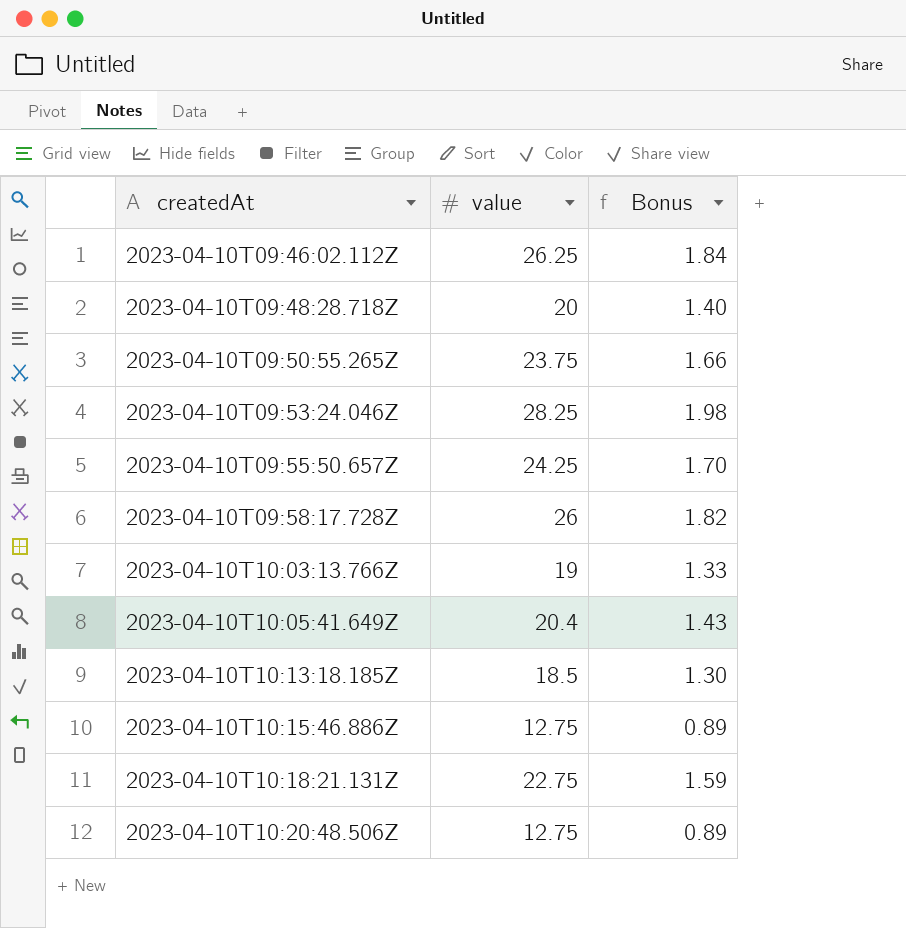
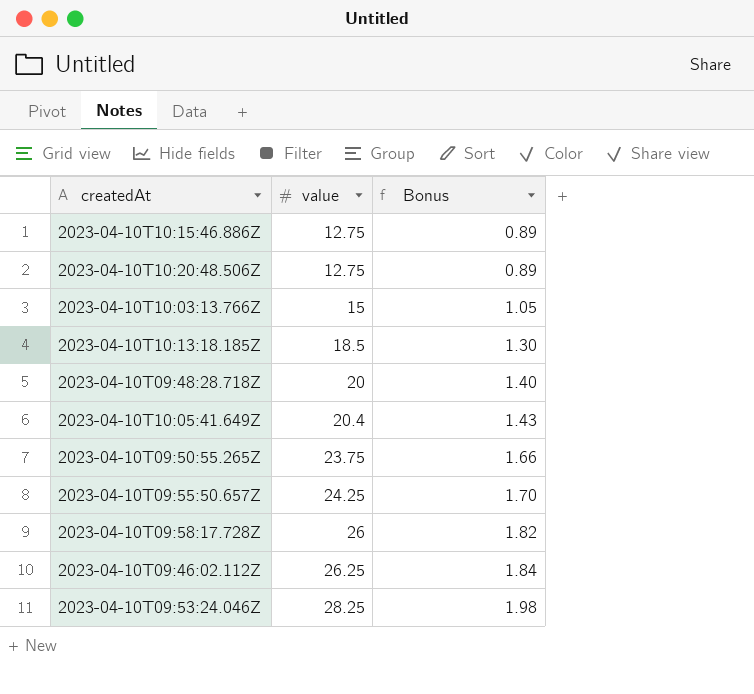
row order: createdAt ascending -> value ascending
row 2023-04-10T10:18:21.131Z: 22.75 | 1.59 -> none
2023-04-10T10:03:13.766Z | value: 19 -> 15
2023-04-10T10:03:13.766Z | Bonus: 1.33 -> 1.05

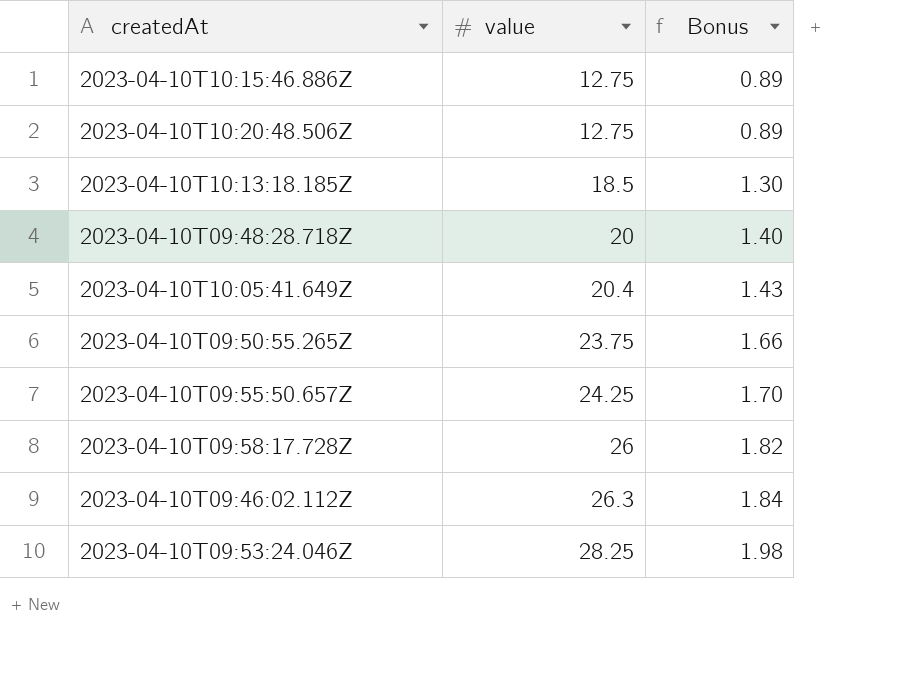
row 2023-04-10T10:03:13.766Z: 15 | 1.05 -> none
2023-04-10T09:46:02.112Z | value: 26.25 -> 26.3

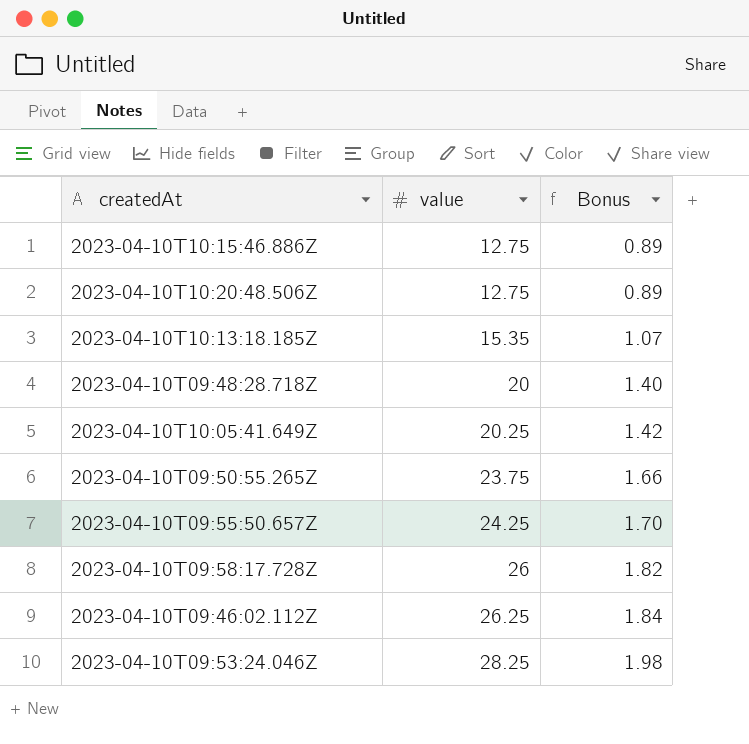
2023-04-10T10:13:18.185Z | value: 18.5 -> 15.35
2023-04-10T10:13:18.185Z | Bonus: 1.30 -> 1.07
2023-04-10T10:05:41.649Z | value: 20.4 -> 20.25
2023-04-10T10:05:41.649Z | Bonus: 1.43 -> 1.42
2023-04-10T09:46:02.112Z | value: 26.3 -> 26.25

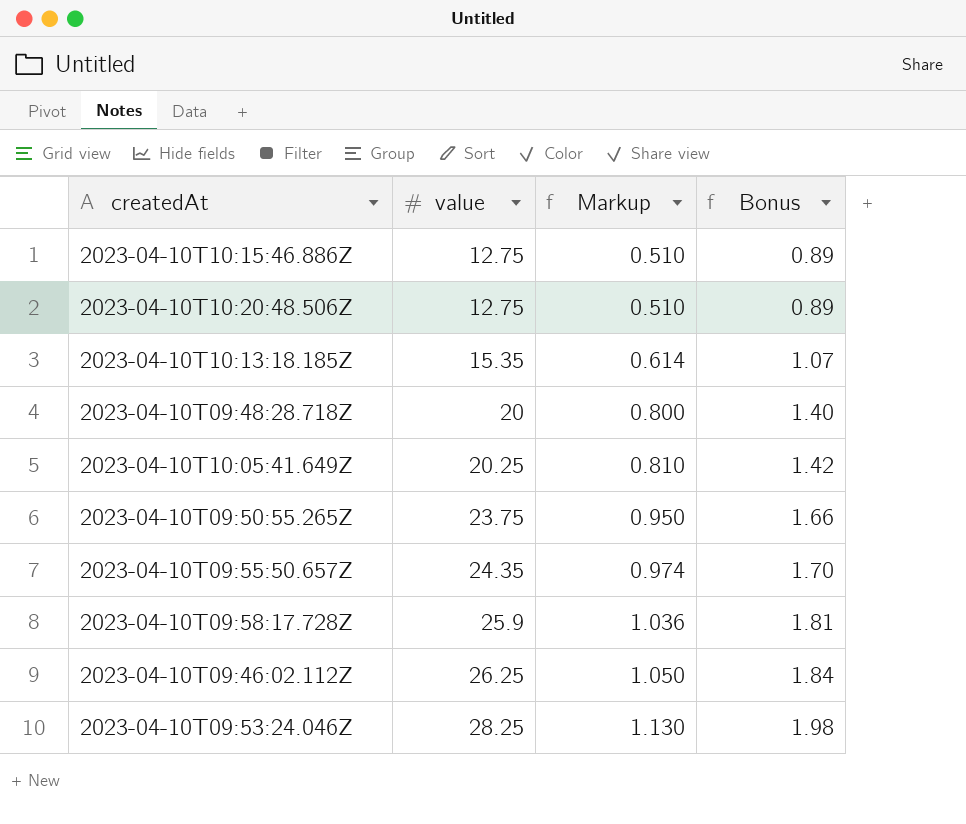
column Markup | formula: none -> [value] * 0.04
2023-04-10T09:55:50.657Z | value: 24.25 -> 24.35
2023-04-10T09:58:17.728Z | value: 26 -> 25.9
2023-04-10T09:58:17.728Z | Bonus: 1.82 -> 1.81

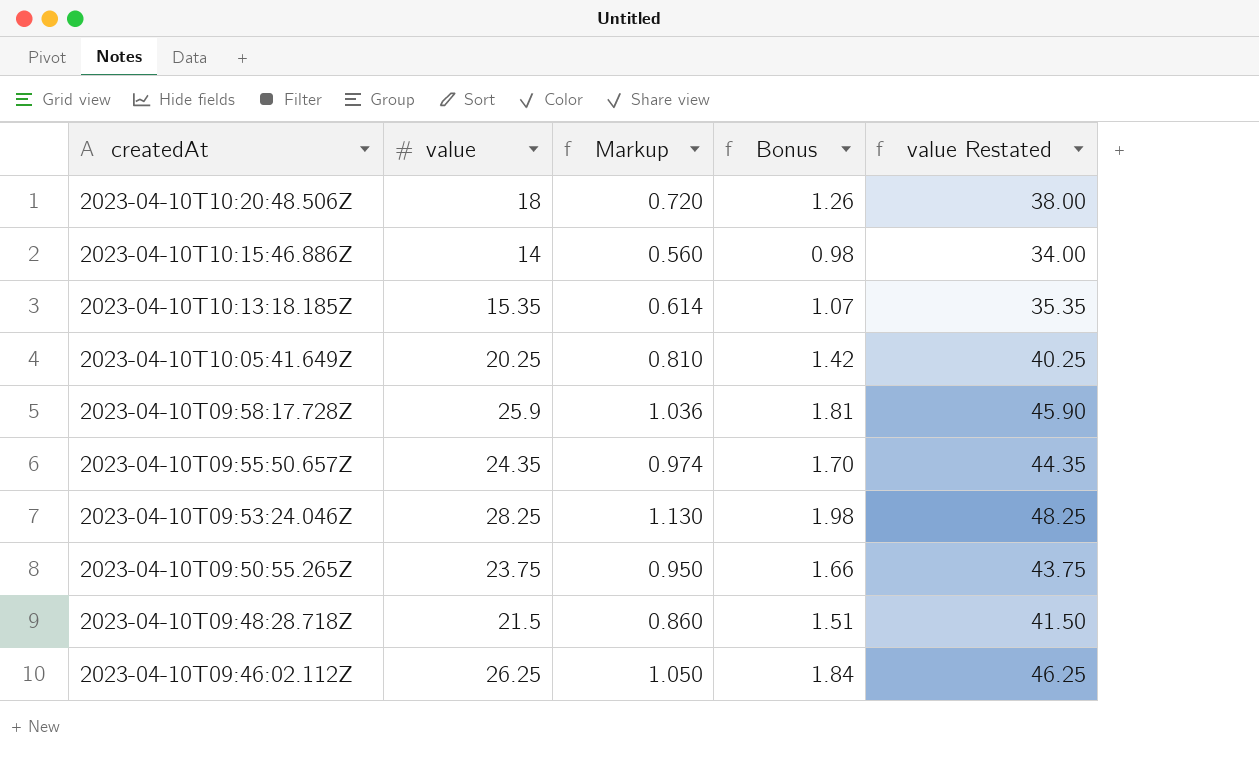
row order: value ascending -> createdAt descending
column value Restated | formula: none -> [value] + 20
2023-04-10T10:20:48.506Z | value: 12.75 -> 18
2023-04-10T10:20:48.506Z | Markup: 0.510 -> 0.720
2023-04-10T10:20:48.506Z | Bonus: 0.89 -> 1.26
2023-04-10T10:15:46.886Z | value: 12.75 -> 14
2023-04-10T10:15:46.886Z | Markup: 0.510 -> 0.560
2023-04-10T10:15:46.886Z | Bonus: 0.89 -> 0.98
2023-04-10T09:48:28.718Z | value: 20 -> 21.5
2023-04-10T09:48:28.718Z | Markup: 0.800 -> 0.860
2023-04-10T09:48:28.718Z | Bonus: 1.40 -> 1.51

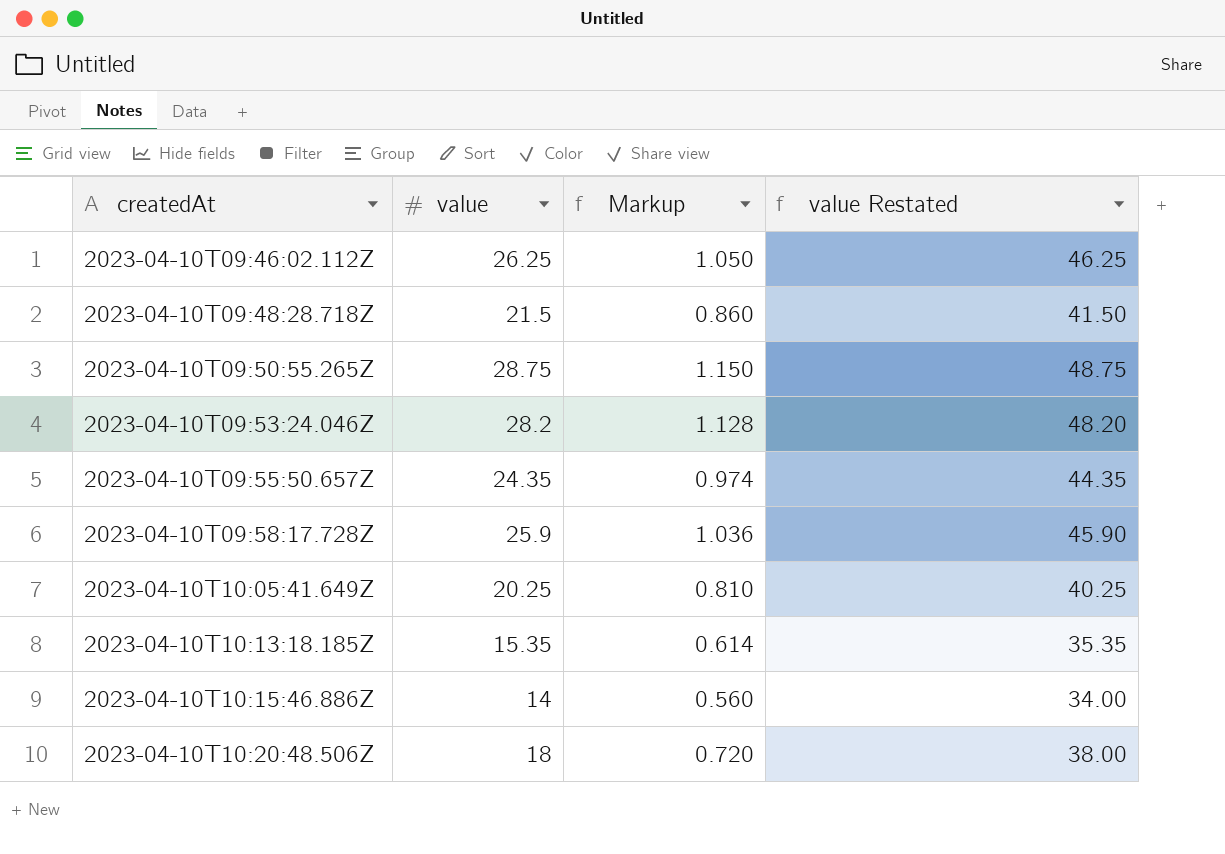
row order: createdAt descending -> createdAt ascending
column Bonus | formula: [value] * 0.07 -> none
2023-04-10T09:50:55.265Z | value: 23.75 -> 28.75
2023-04-10T09:50:55.265Z | Markup: 0.950 -> 1.150
2023-04-10T09:50:55.265Z | value Restated: 43.75 -> 48.75
2023-04-10T09:53:24.046Z | value: 28.25 -> 28.2
2023-04-10T09:53:24.046Z | Markup: 1.130 -> 1.128
2023-04-10T09:53:24.046Z | value Restated: 48.25 -> 48.20

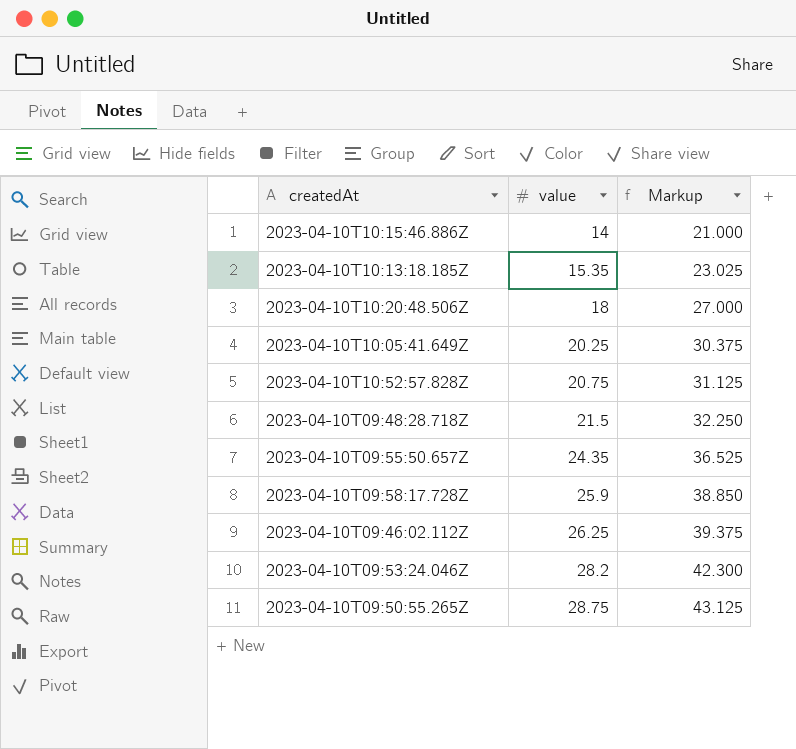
row order: createdAt ascending -> value ascending
column value Restated | formula: [value] + 20 -> none
column Markup | formula: [value] * 0.04 -> [value] * 1.5
row 2023-04-10T10:52:57.828Z: none -> 20.75 | 31.125

